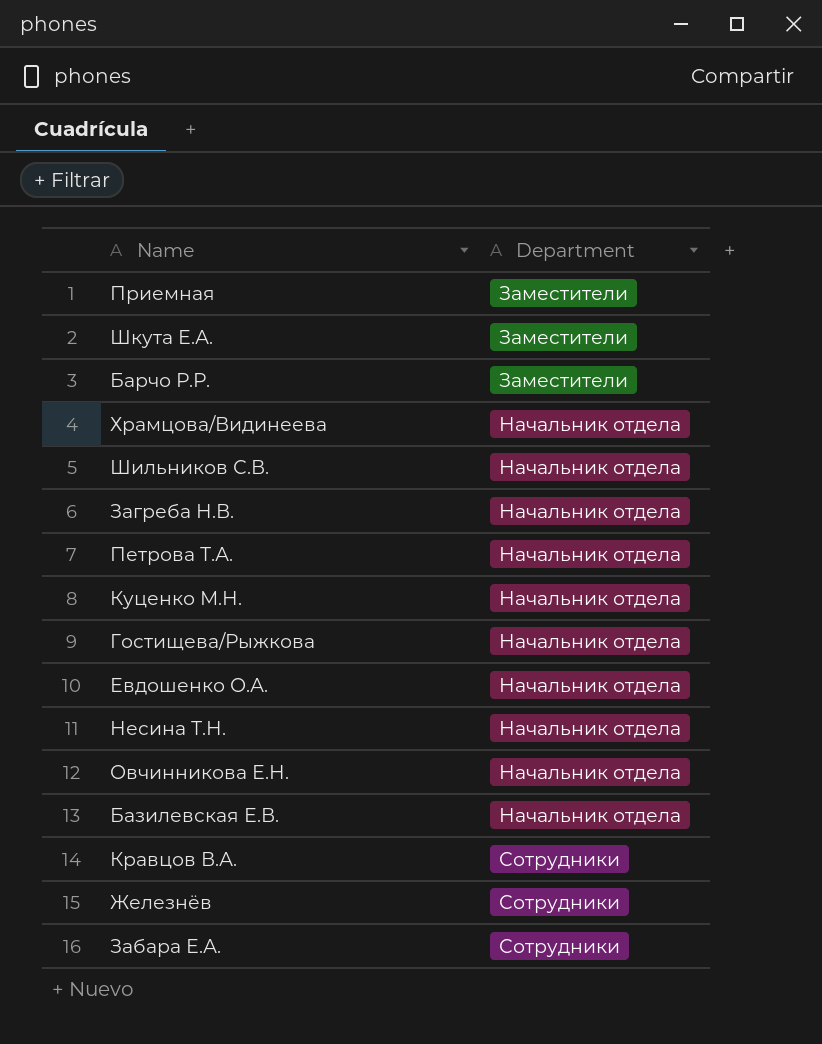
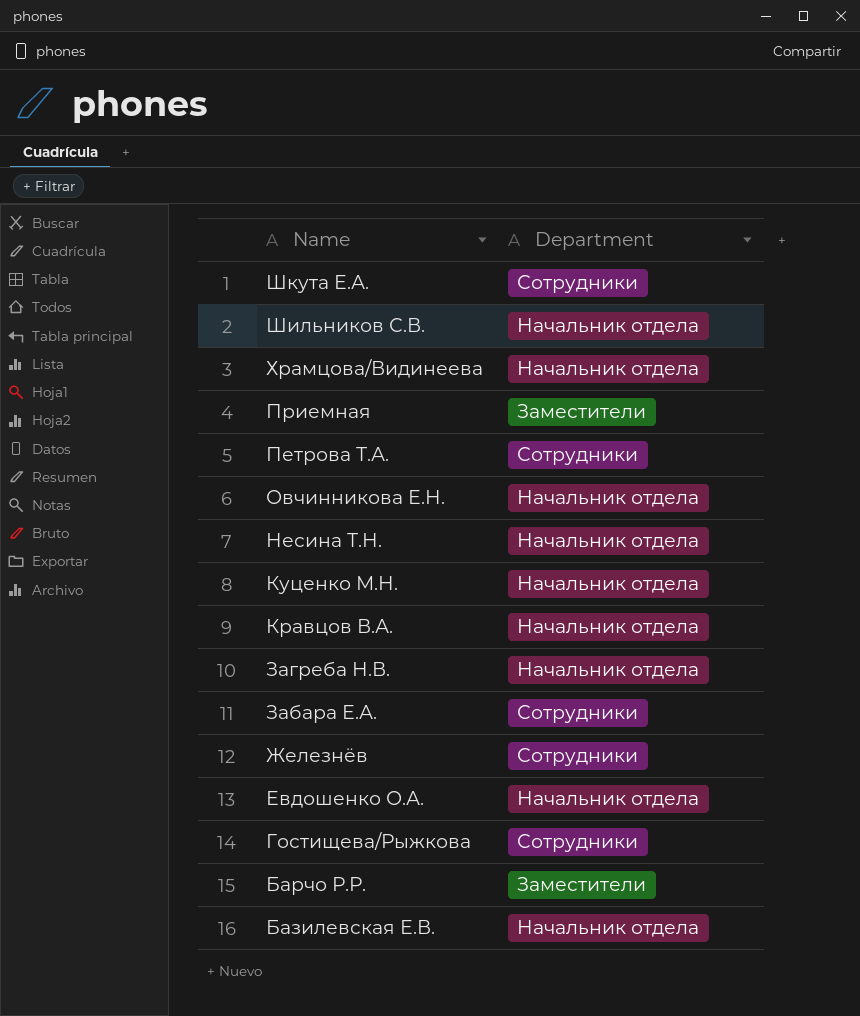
row order: Department ascending -> Name descending
Шкута Е.А. | Department: Заместители -> Сотрудники
Петрова Т.А. | Department: Начальник отдела -> Сотрудники
Кравцов В.А. | Department: Сотрудники -> Начальник отдела
Гостищева/Рыжкова | Department: Начальник отдела -> Сотрудники

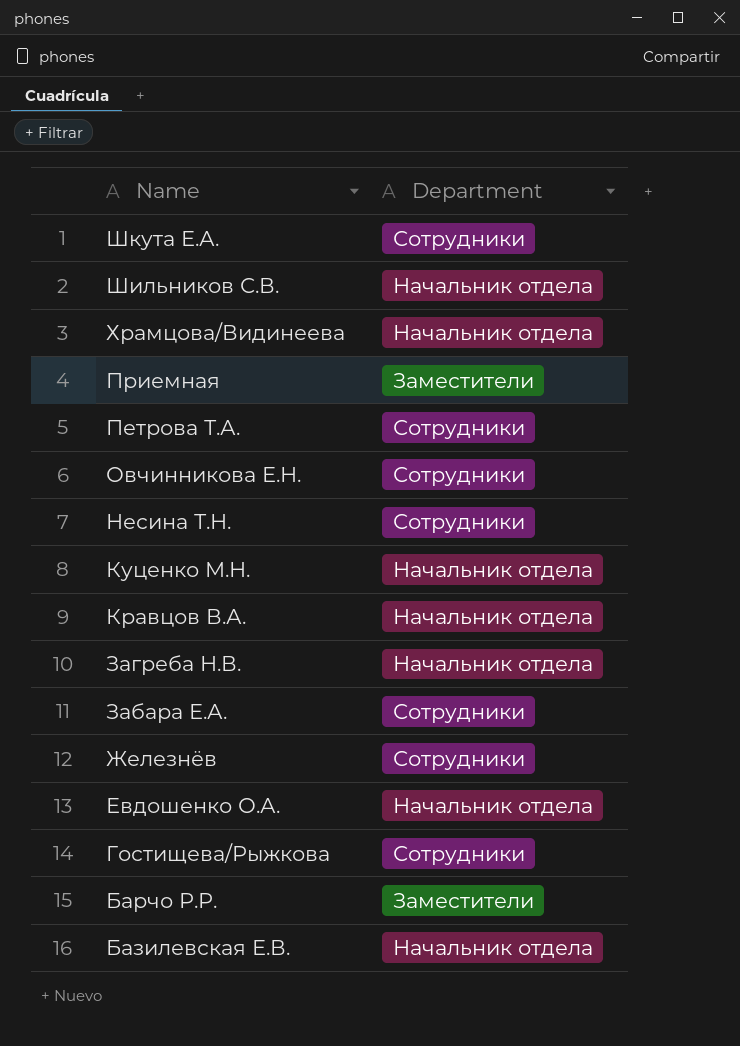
Овчинникова Е.Н. | Department: Начальник отдела -> Сотрудники
Несина Т.Н. | Department: Начальник отдела -> Сотрудники

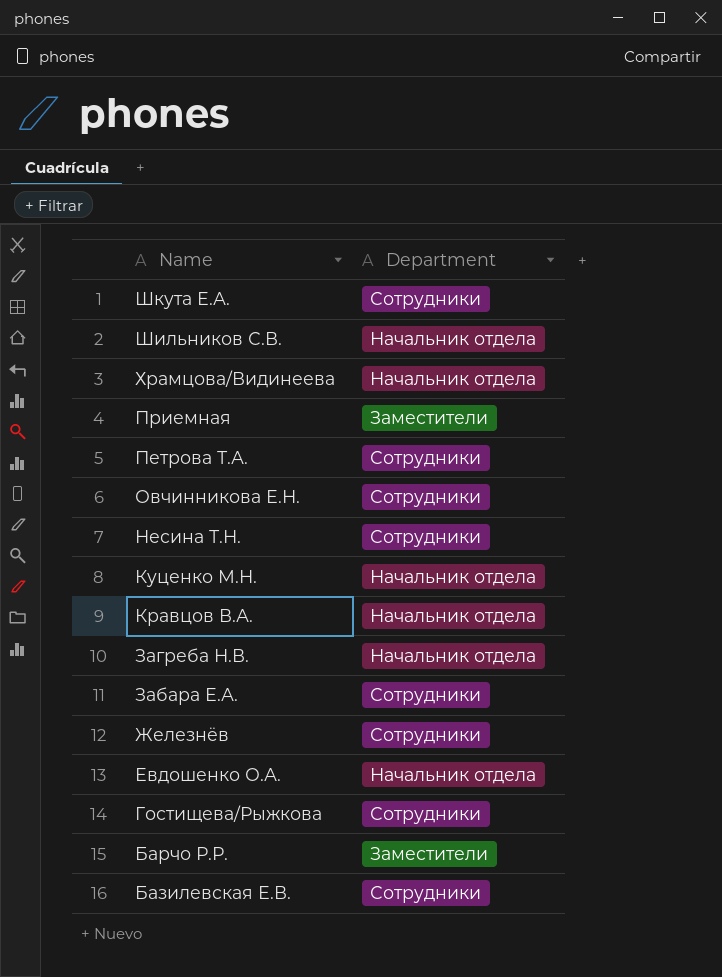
Базилевская Е.В. | Department: Начальник отдела -> Сотрудники

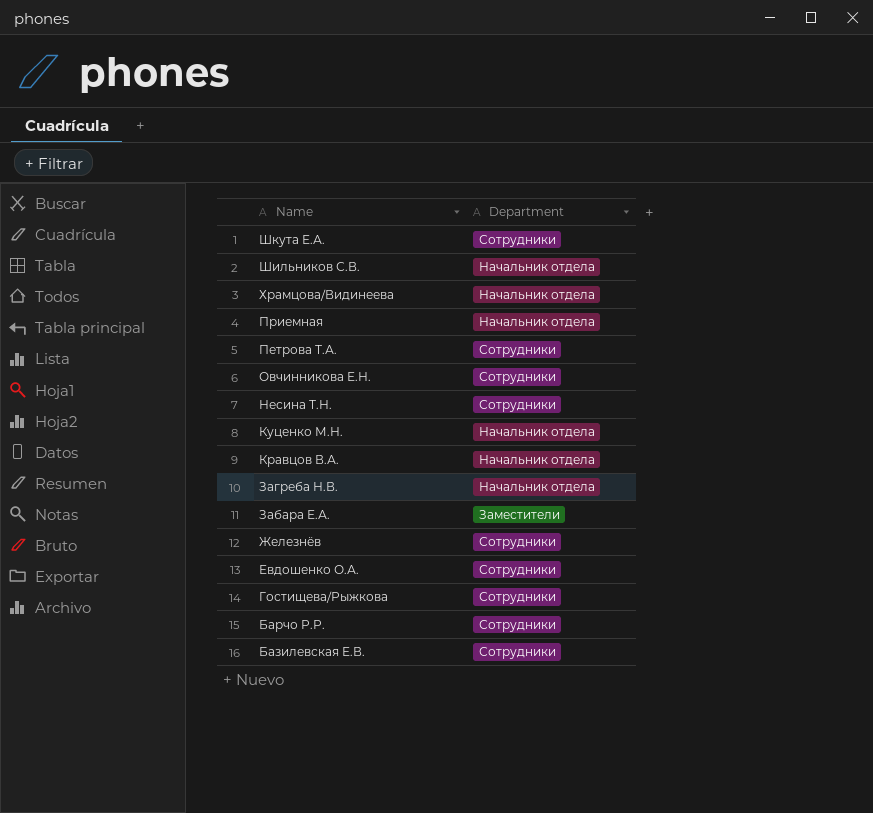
Приемная | Department: Заместители -> Начальник отдела
Забара Е.А. | Department: Сотрудники -> Заместители
Евдошенко О.А. | Department: Начальник отдела -> Сотрудники
Барчо Р.Р. | Department: Заместители -> Сотрудники

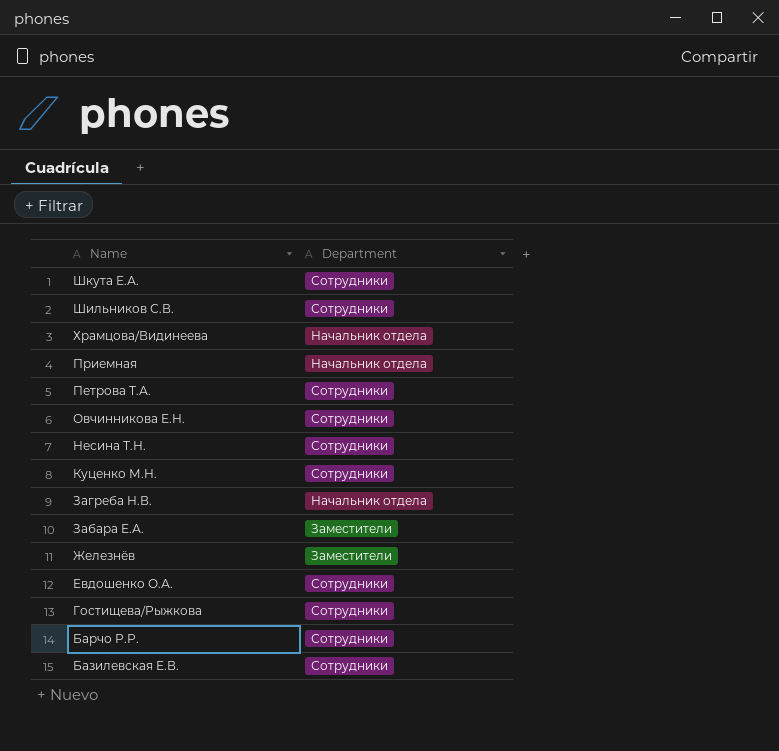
row Кравцов В.А.: Начальник отдела -> none
Шильников С.В. | Department: Начальник отдела -> Сотрудники
Куценко М.Н. | Department: Начальник отдела -> Сотрудники
Железнёв | Department: Сотрудники -> Заместители

